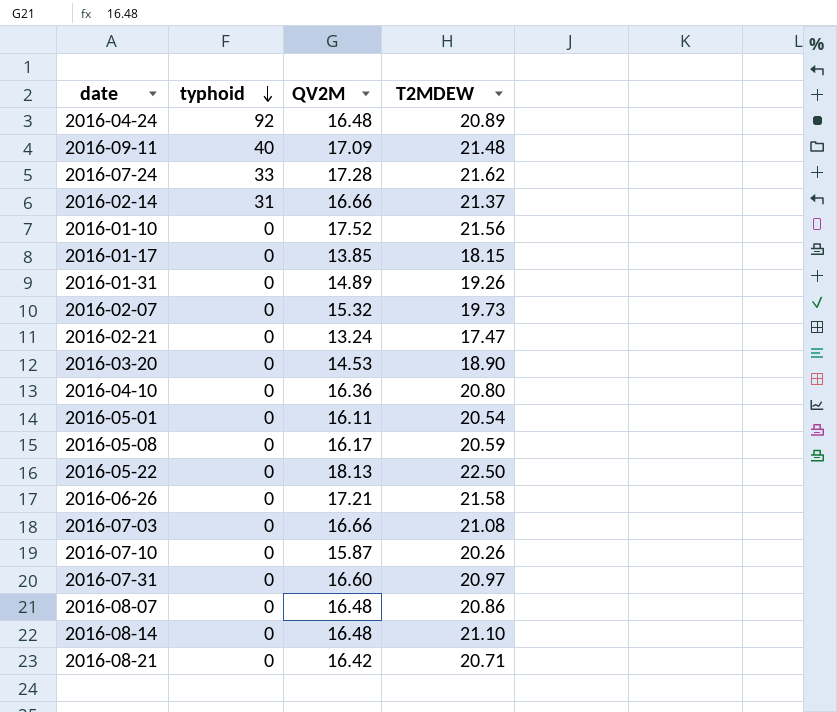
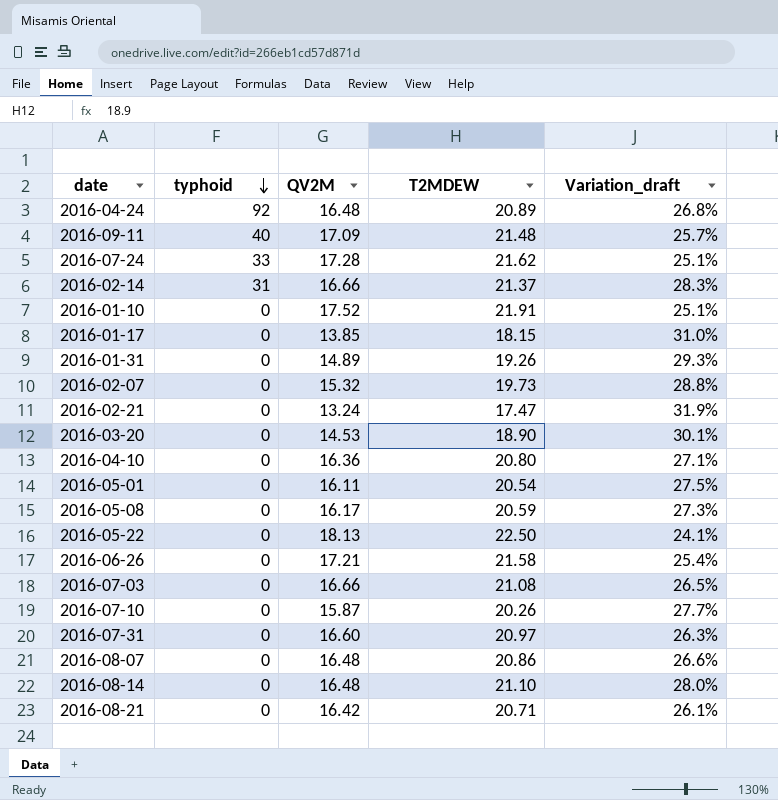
column Variation_draft | formula: none -> ([T2MDEW] - [QV2M]) / [QV2M]
2016-01-10 | T2MDEW: 21.56 -> 21.91

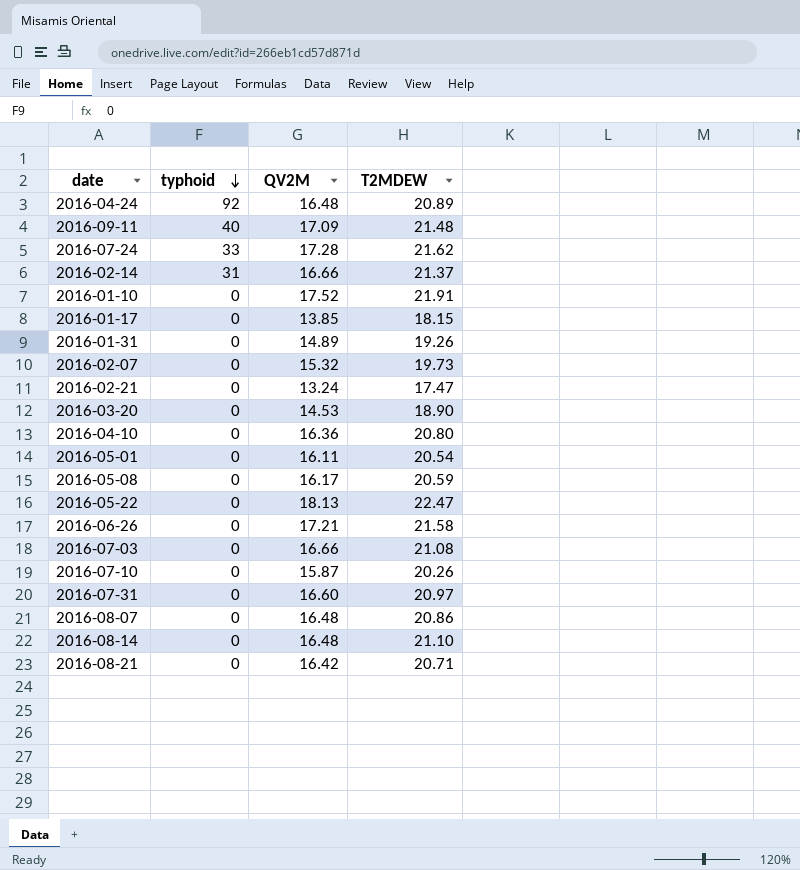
column Variation_draft | formula: ([T2MDEW] - [QV2M]) / [QV2M] -> none
2016-05-22 | T2MDEW: 22.50 -> 22.47

